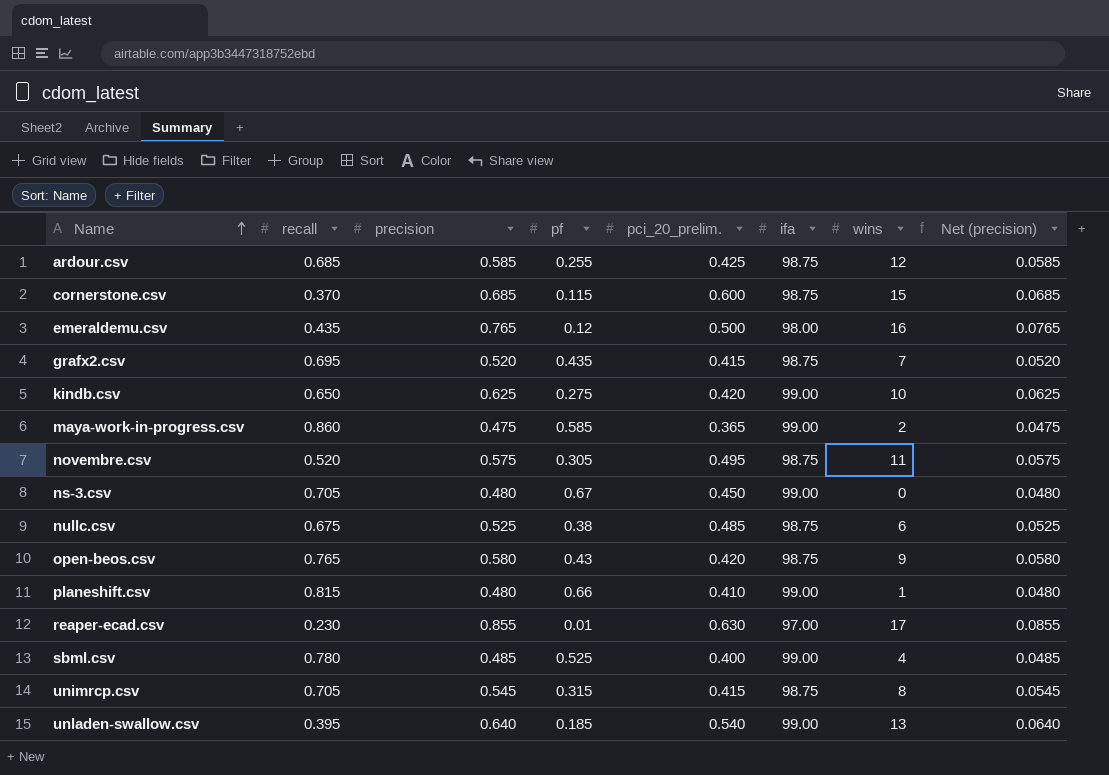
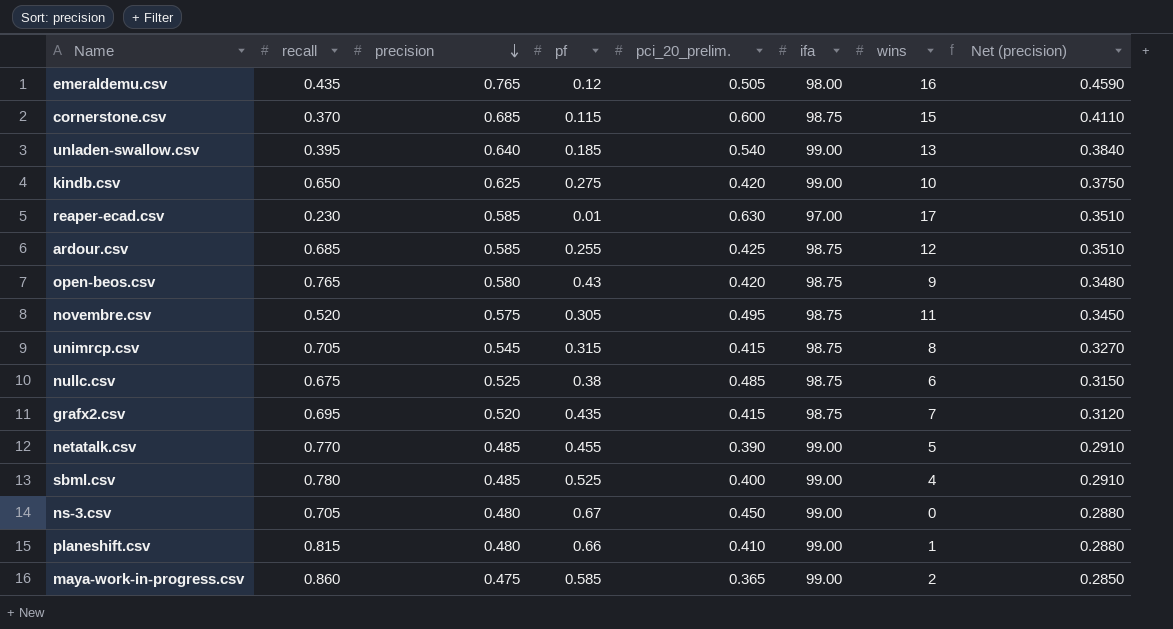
row order: Name ascending -> precision descending
column Net (precision) | formula: [precision] * 0.1 -> [precision] * 0.6
emeraldemu.csv | pci_20_prelim.: 0.500 -> 0.505
reaper-ecad.csv | precision: 0.855 -> 0.585
row netatalk.csv: none -> 0.770 | 0.485 | 0.455 | 0.390 | 99.00 | 5 | 0.2910

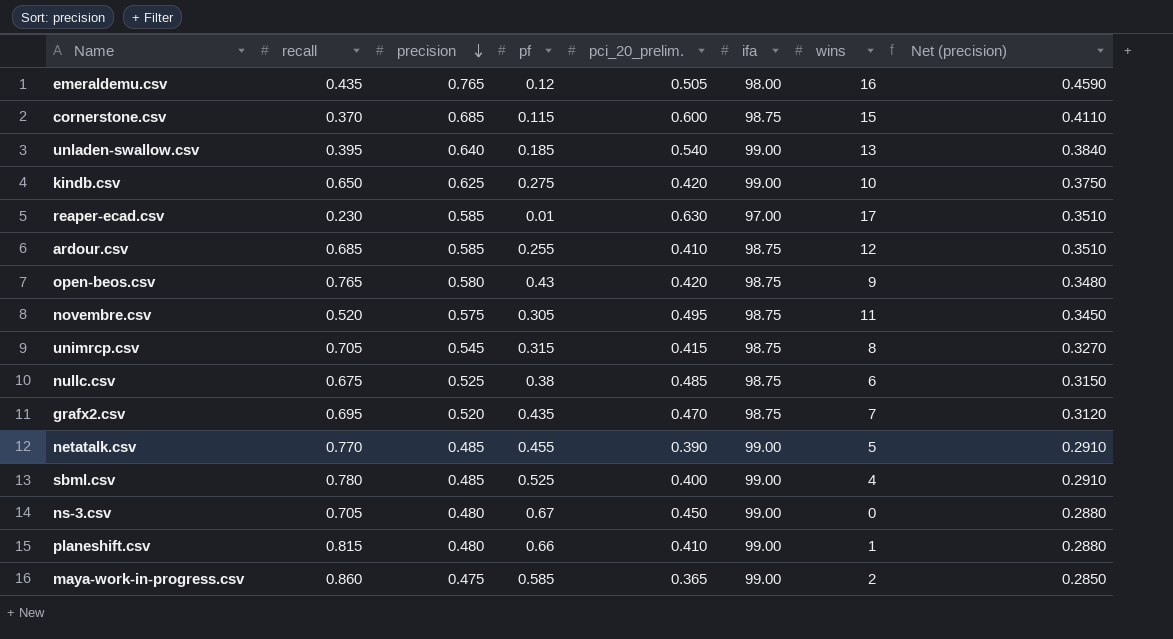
ardour.csv | pci_20_prelim.: 0.425 -> 0.410
grafx2.csv | pci_20_prelim.: 0.415 -> 0.470

